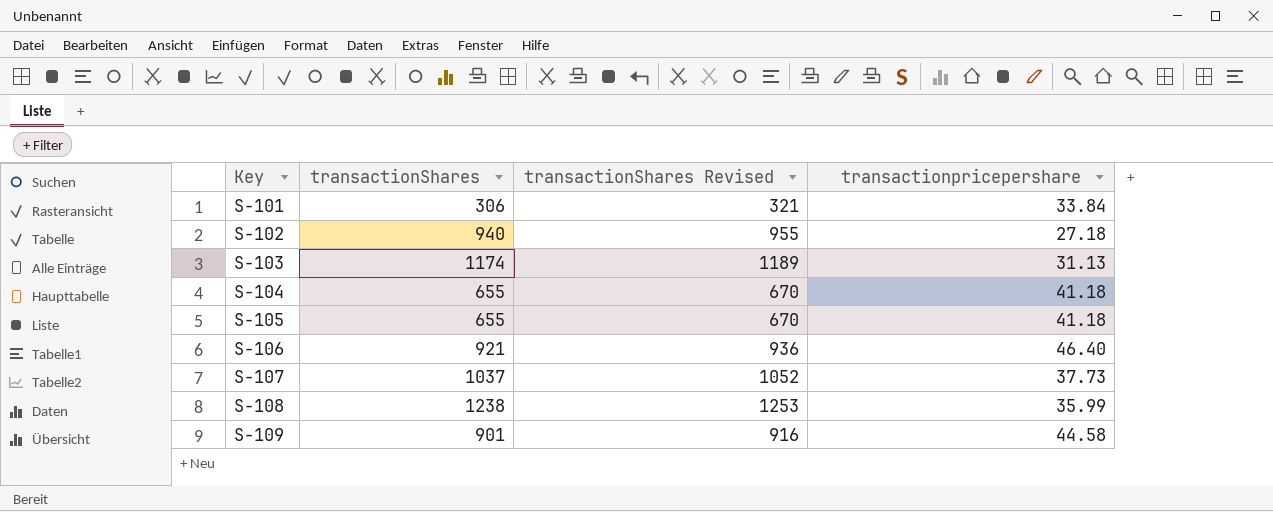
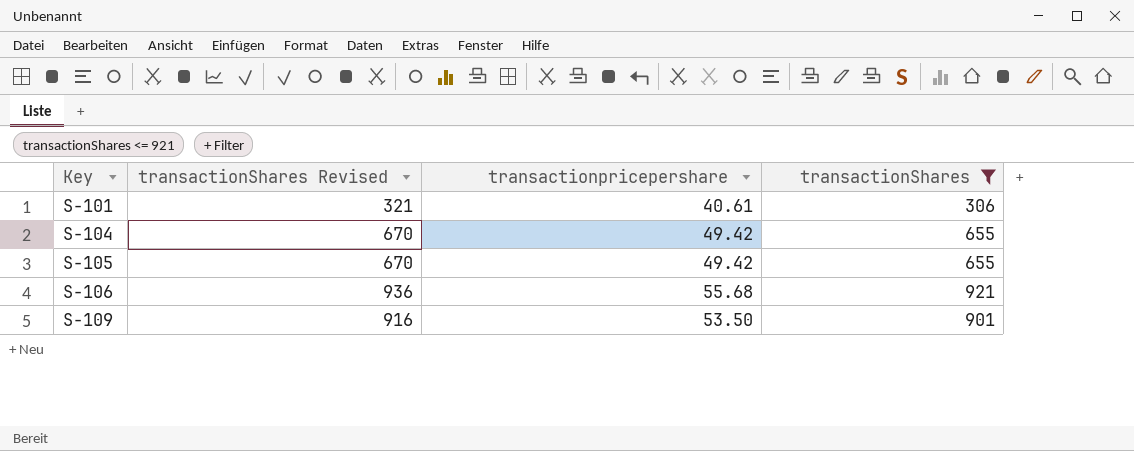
filter: none -> transactionShares <= 921
column transactionShares | position: 2 -> 4
S-101 | transactionpricepershare: 33.84 -> 40.61
S-104 | transactionpricepershare: 41.18 -> 49.42
S-105 | transactionpricepershare: 41.18 -> 49.42
S-106 | transactionpricepershare: 46.40 -> 55.68
S-109 | transactionpricepershare: 44.58 -> 53.50

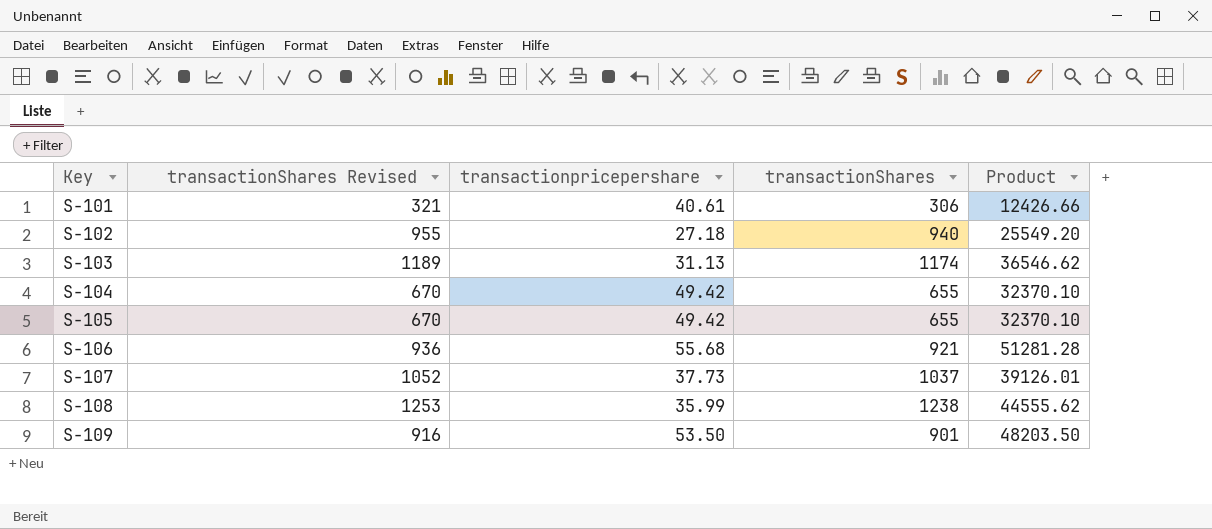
filter: transactionShares <= 921 -> none
column Product | formula: none -> [transactionpricepershare] * [transactionShares]

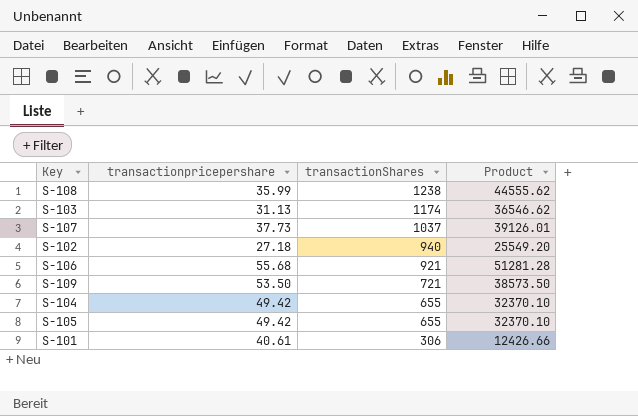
row order: Key ascending -> transactionShares descending
column transactionShares Revised | formula: [transactionShares] + 15 -> none
S-109 | transactionShares: 901 -> 721
S-109 | Product: 48203.50 -> 38573.50

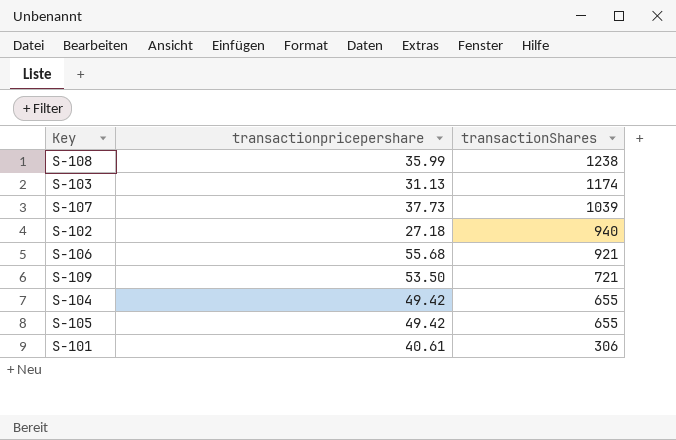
column Product | formula: [transactionpricepershare] * [transactionShares] -> none
S-107 | transactionShares: 1037 -> 1039

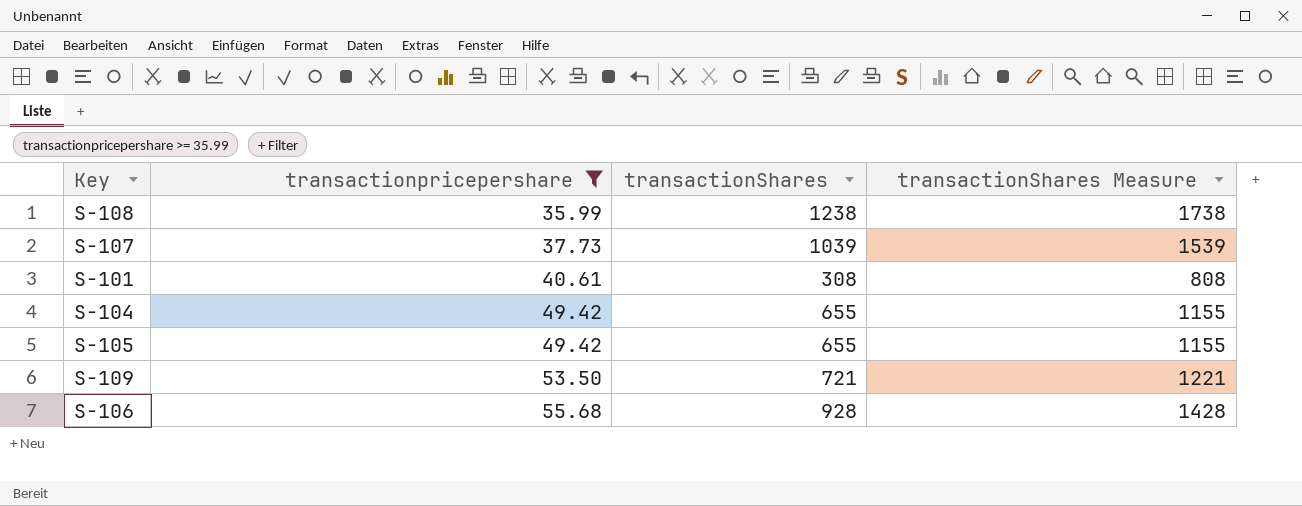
filter: none -> transactionpricepershare >= 35.99
row order: transactionShares descending -> transactionpricepershare ascending
column transactionShares Measure | formula: none -> [transactionShares] + 500
S-101 | transactionShares: 306 -> 308
S-106 | transactionShares: 921 -> 928

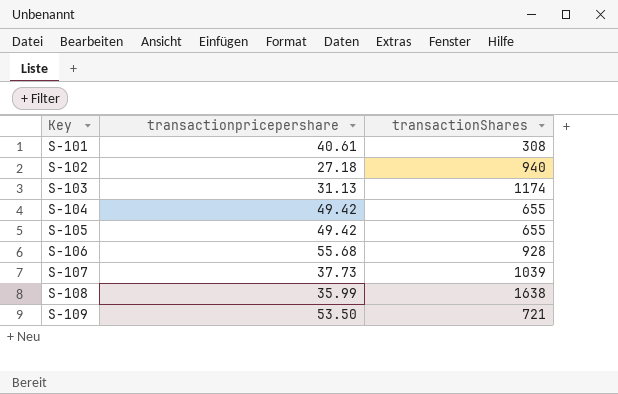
filter: transactionpricepershare >= 35.99 -> none
row order: transactionpricepershare ascending -> Key ascending
column transactionShares Measure | formula: [transactionShares] + 500 -> none
S-108 | transactionShares: 1238 -> 1638

